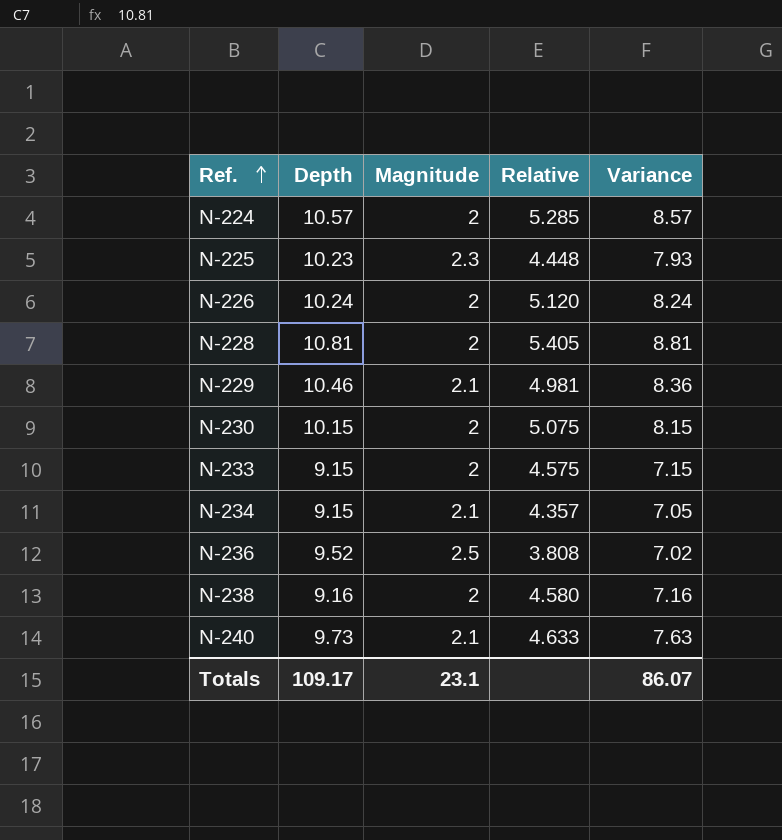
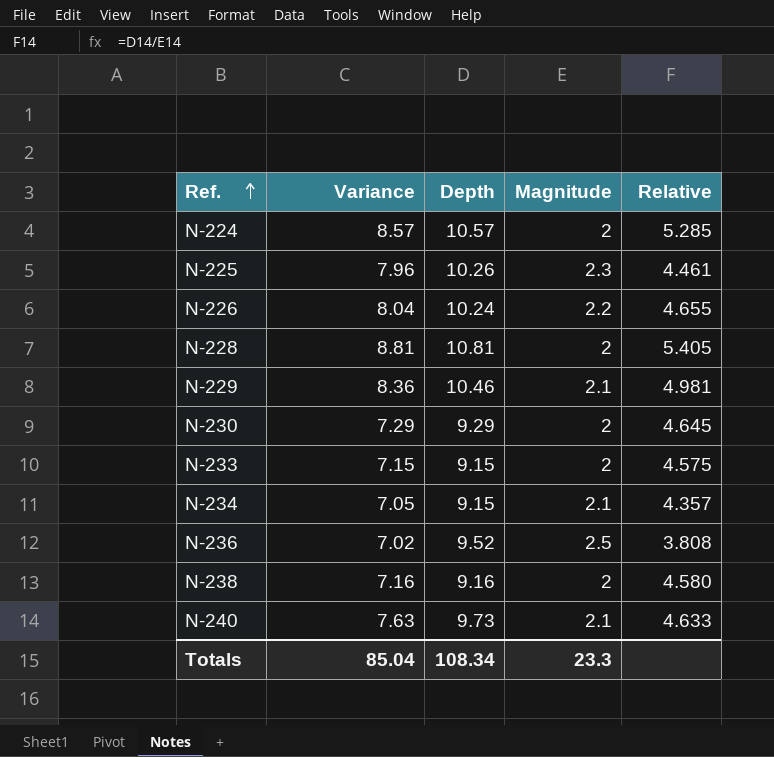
column Variance | position: 5 -> 2
N-225 | Variance: 7.93 -> 7.96
N-225 | Depth: 10.23 -> 10.26
N-225 | Relative: 4.448 -> 4.461
N-226 | Variance: 8.24 -> 8.04
N-226 | Magnitude: 2 -> 2.2
N-226 | Relative: 5.120 -> 4.655
N-230 | Variance: 8.15 -> 7.29
N-230 | Depth: 10.15 -> 9.29
N-230 | Relative: 5.075 -> 4.645
Totals | Variance: 86.07 -> 85.04
Totals | Depth: 109.17 -> 108.34
Totals | Magnitude: 23.1 -> 23.3

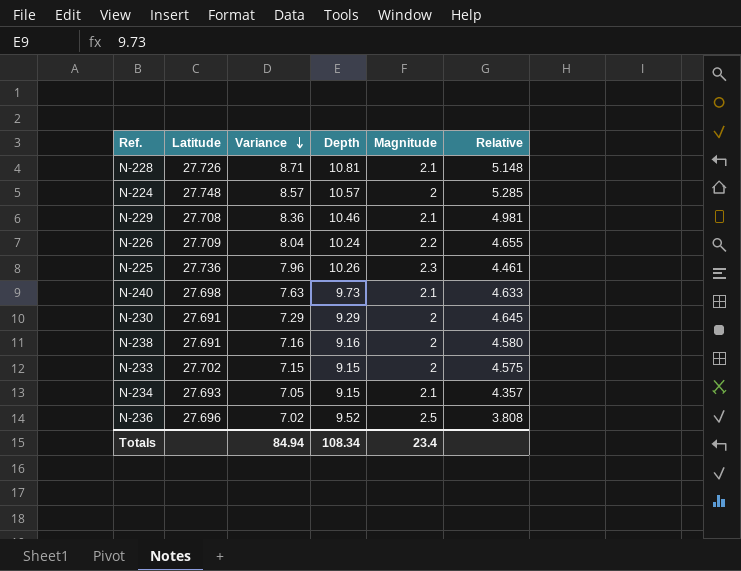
row order: Ref. ascending -> Variance descending
column Latitude | position: none -> 2
N-228 | Variance: 8.81 -> 8.71
N-228 | Magnitude: 2 -> 2.1
N-228 | Relative: 5.405 -> 5.148
Totals | Variance: 85.04 -> 84.94
Totals | Magnitude: 23.3 -> 23.4

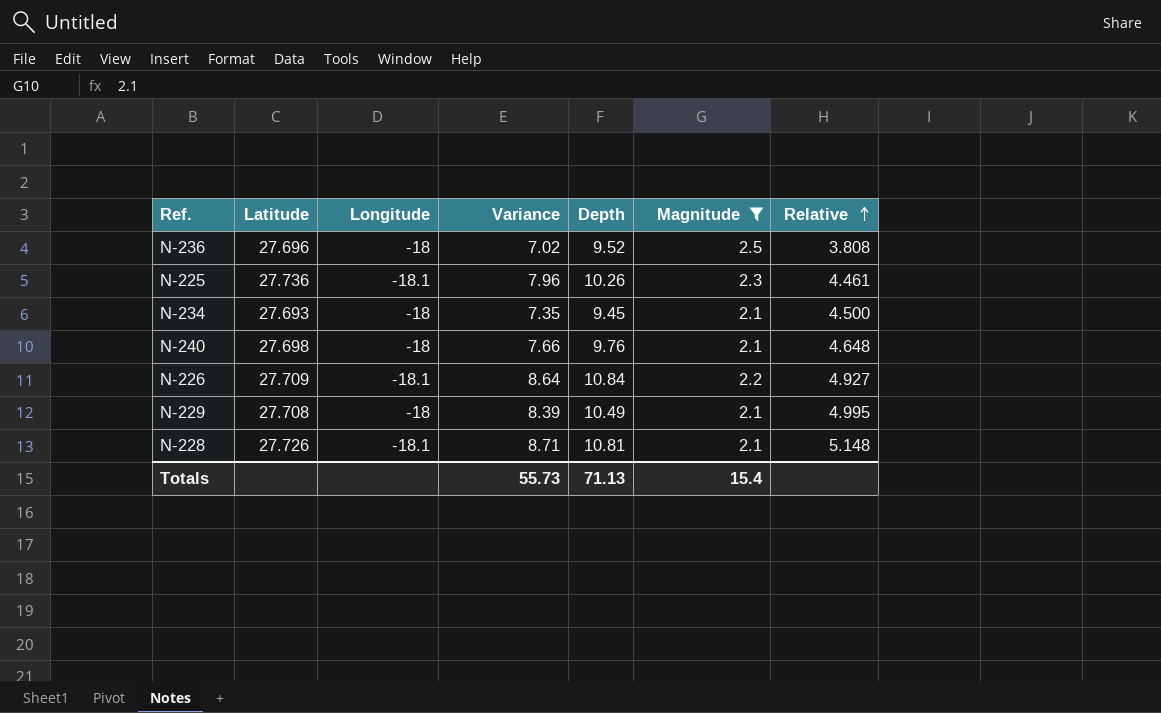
filter: none -> Magnitude != 2
row order: Variance descending -> Relative ascending
column Longitude | position: none -> 3
N-234 | Variance: 7.05 -> 7.35
N-234 | Depth: 9.15 -> 9.45
N-234 | Relative: 4.357 -> 4.500
N-240 | Variance: 7.63 -> 7.66
N-240 | Depth: 9.73 -> 9.76
N-240 | Relative: 4.633 -> 4.648
N-226 | Variance: 8.04 -> 8.64
N-226 | Depth: 10.24 -> 10.84
N-226 | Relative: 4.655 -> 4.927
N-229 | Variance: 8.36 -> 8.39
N-229 | Depth: 10.46 -> 10.49
N-229 | Relative: 4.981 -> 4.995
Totals | Variance: 84.94 -> 55.73
Totals | Depth: 108.34 -> 71.13
Totals | Magnitude: 23.4 -> 15.4

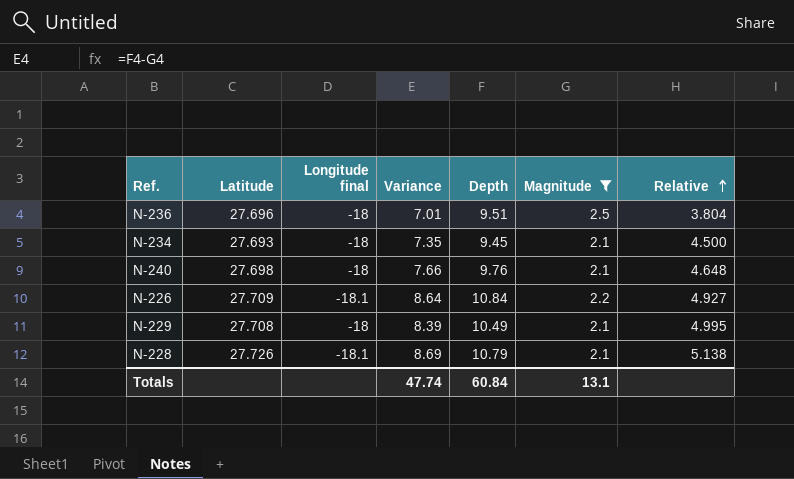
column name: Longitude -> Longitude final
row N-225: 27.736 | -18.1 | 7.96 | 10.26 | 2.3 | 4.461 -> none
N-236 | Variance: 7.02 -> 7.01
N-236 | Depth: 9.52 -> 9.51
N-236 | Relative: 3.808 -> 3.804
N-228 | Variance: 8.71 -> 8.69
N-228 | Depth: 10.81 -> 10.79
N-228 | Relative: 5.148 -> 5.138
Totals | Variance: 55.73 -> 47.74
Totals | Depth: 71.13 -> 60.84
Totals | Magnitude: 15.4 -> 13.1

